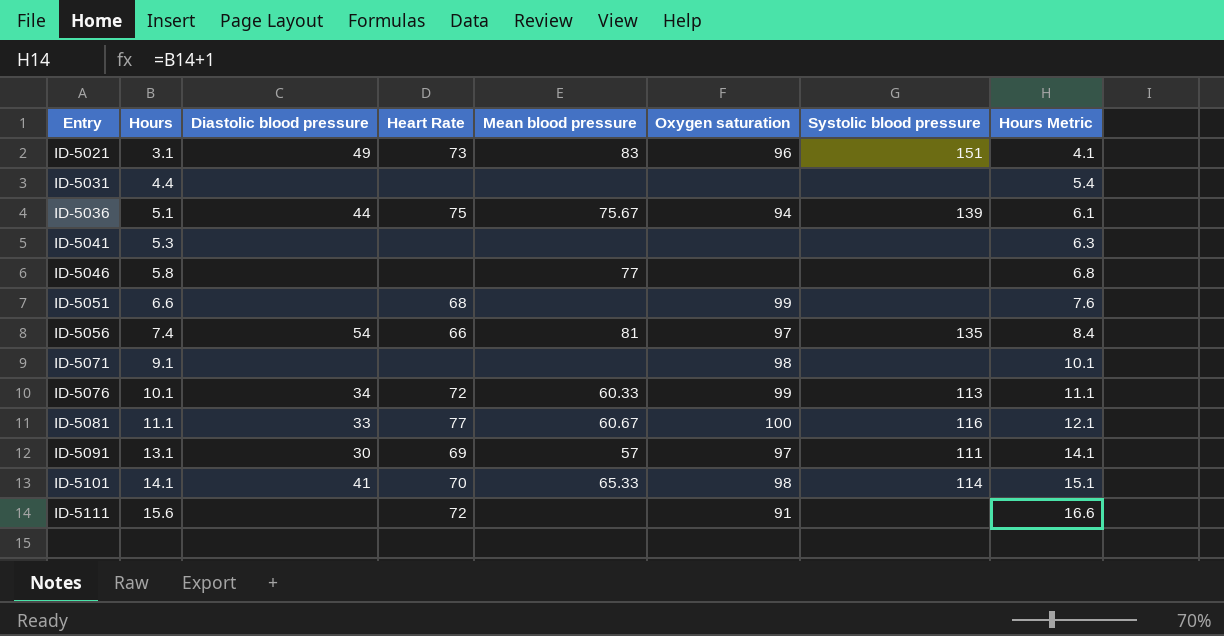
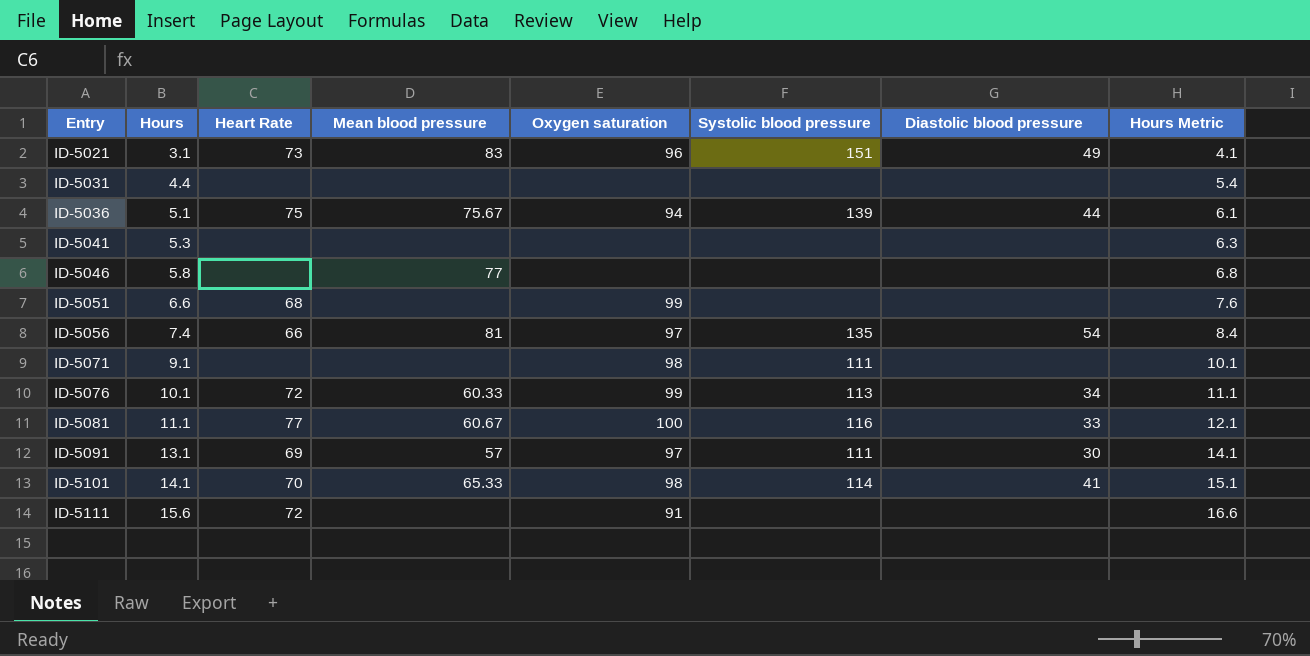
column Diastolic blood pressure | position: 3 -> 7
ID-5071 | Systolic blood pressure: none -> 111

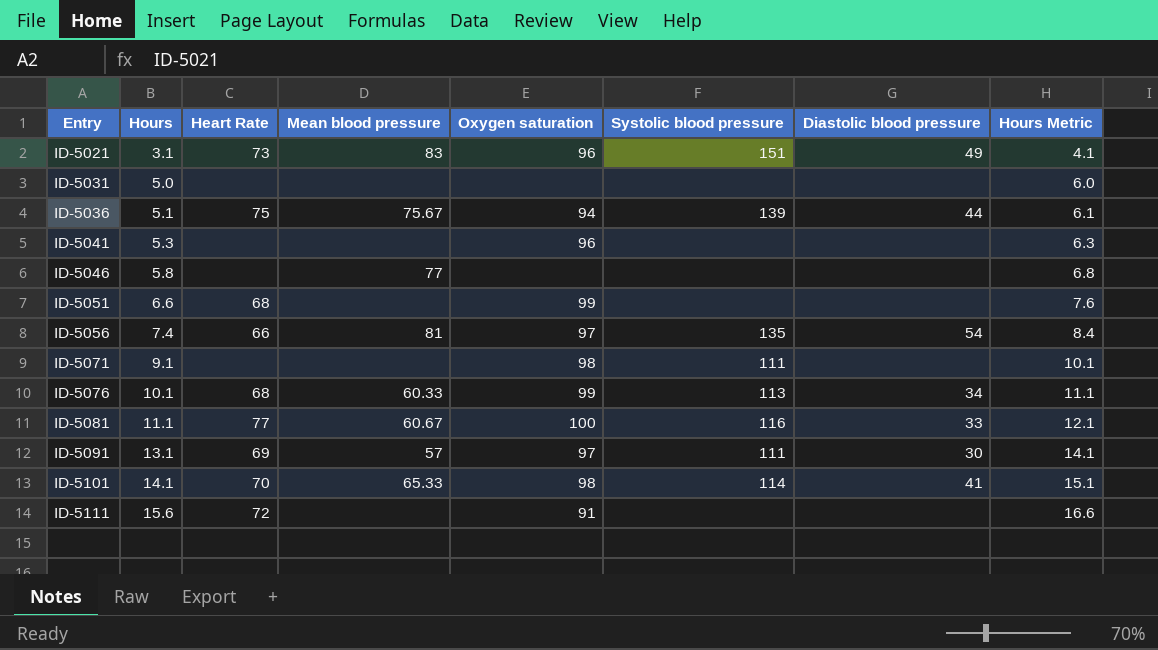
ID-5031 | Hours: 4.4 -> 5.0
ID-5031 | Hours Metric: 5.4 -> 6.0
ID-5041 | Oxygen saturation: none -> 96
ID-5076 | Heart Rate: 72 -> 68

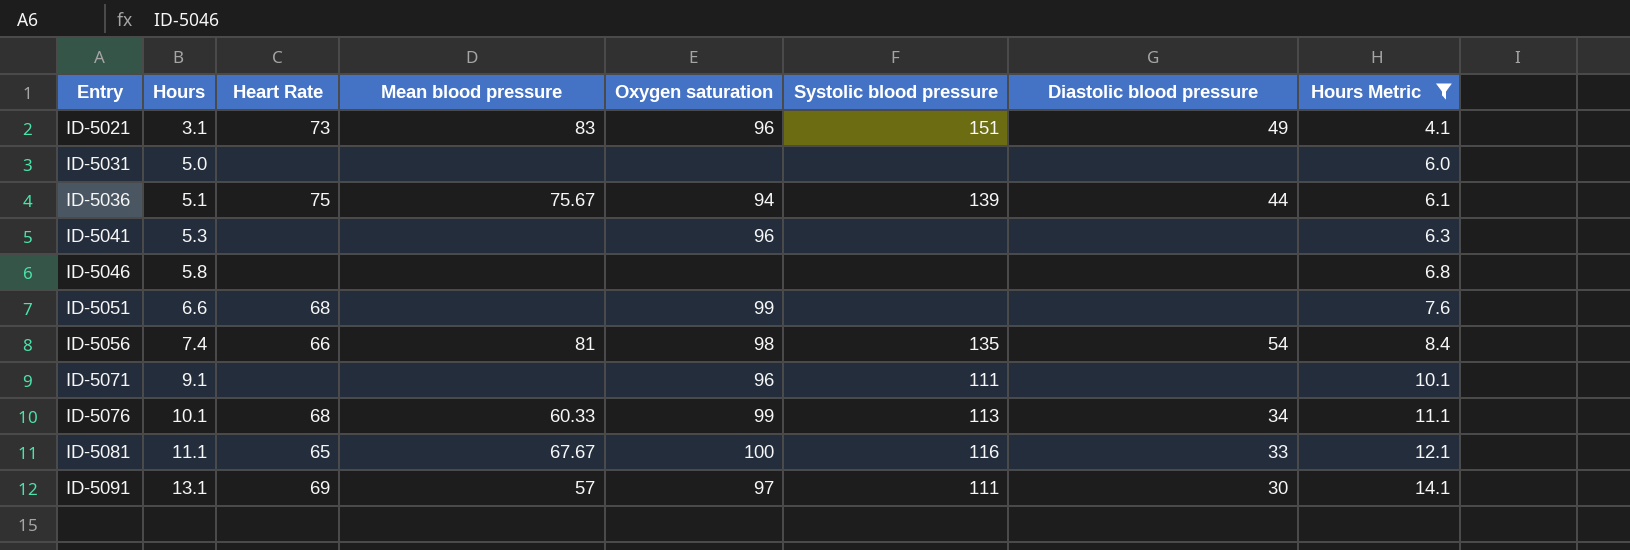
filter: none -> Hours Metric <= 14.1
ID-5046 | Mean blood pressure: 77 -> none
ID-5056 | Oxygen saturation: 97 -> 98
ID-5071 | Oxygen saturation: 98 -> 96
ID-5081 | Heart Rate: 77 -> 65
ID-5081 | Mean blood pressure: 60.67 -> 67.67

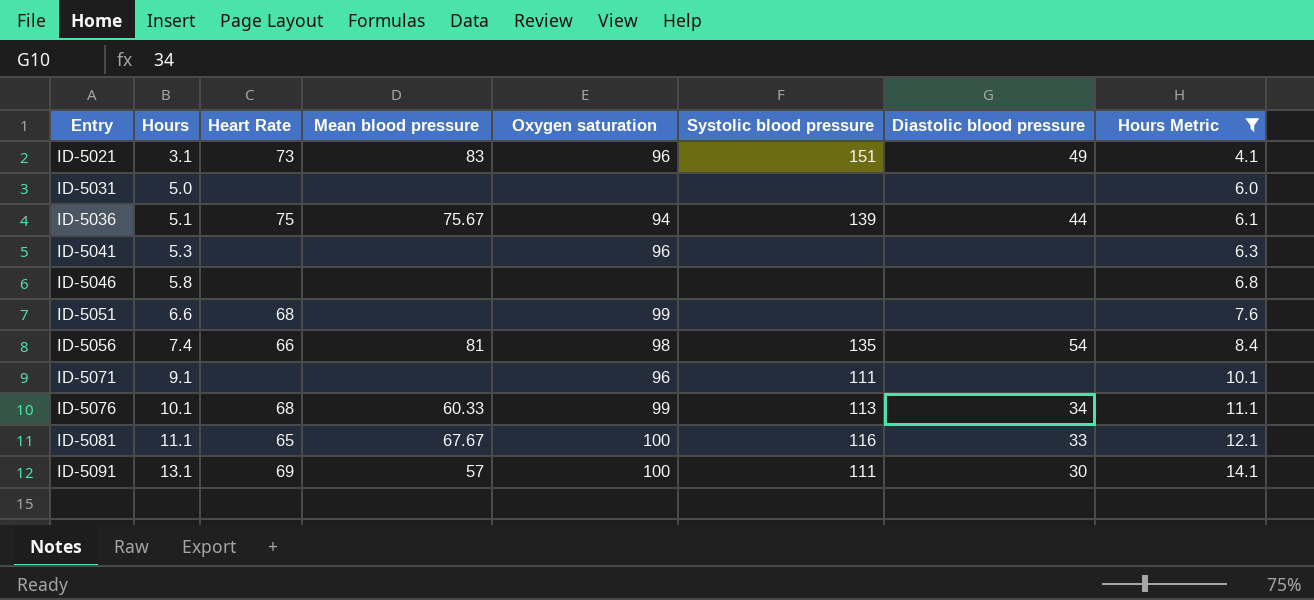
ID-5091 | Oxygen saturation: 97 -> 100

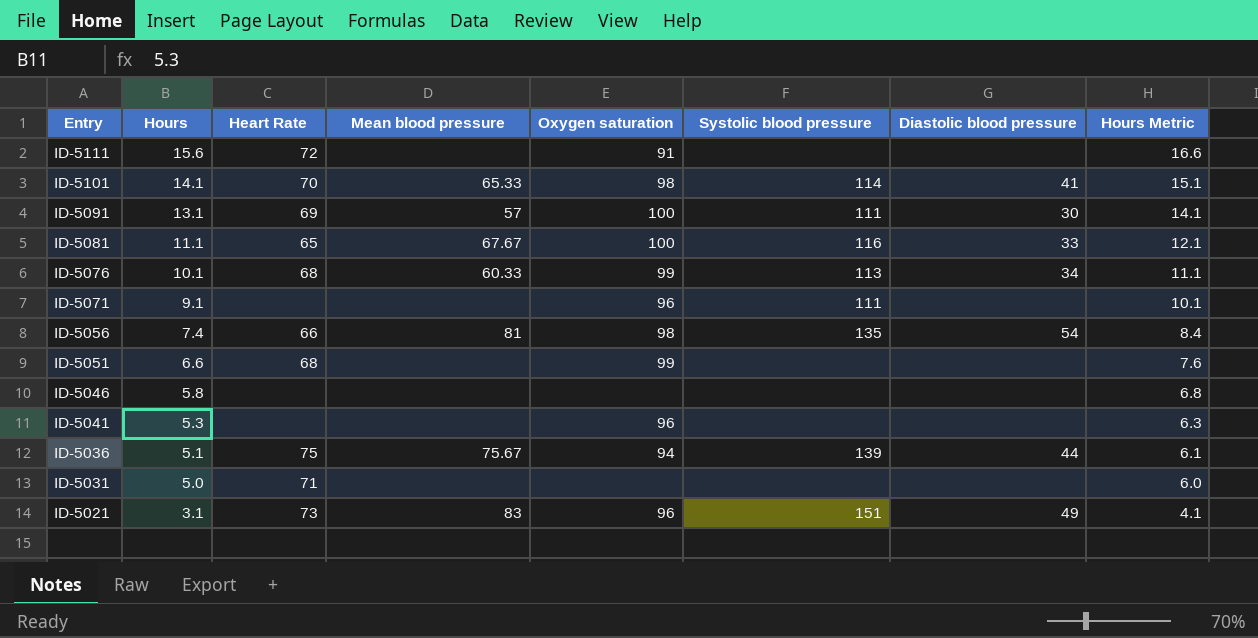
filter: Hours Metric <= 14.1 -> none
row order: Entry ascending -> Entry descending
ID-5031 | Heart Rate: none -> 71

